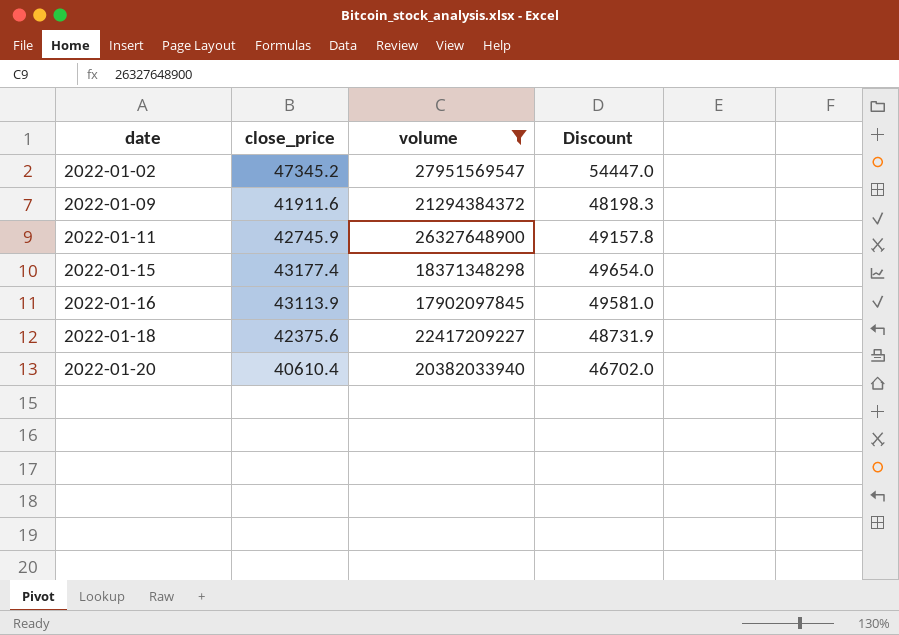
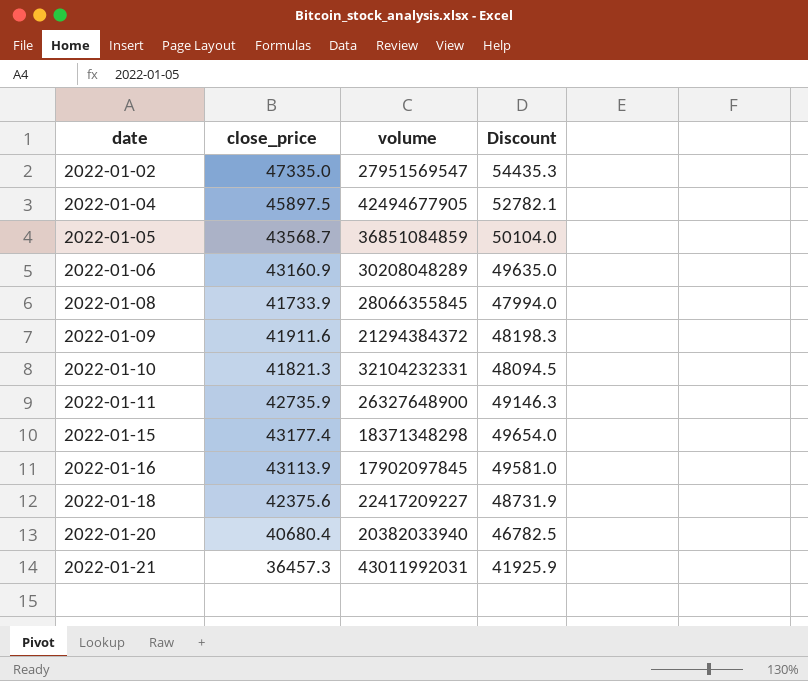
filter: volume <= 27951569547 -> none
2022-01-02 | close_price: 47345.2 -> 47335.0
2022-01-02 | Discount: 54447.0 -> 54435.3
2022-01-11 | close_price: 42745.9 -> 42735.9
2022-01-11 | Discount: 49157.8 -> 49146.3
2022-01-20 | close_price: 40610.4 -> 40680.4
2022-01-20 | Discount: 46702.0 -> 46782.5

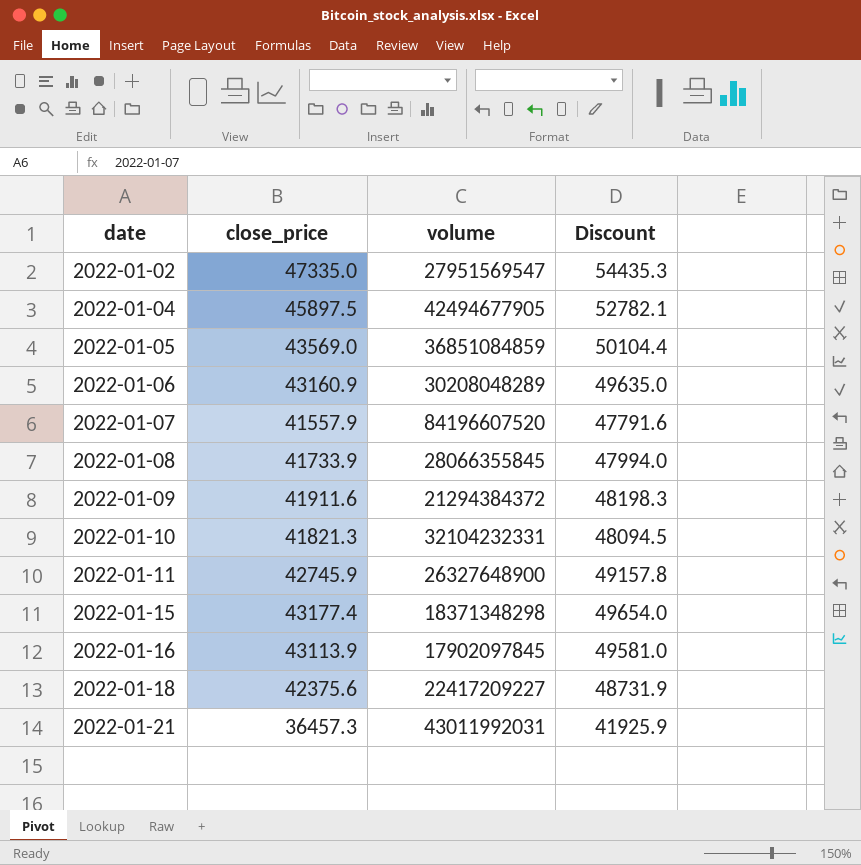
row 2022-01-20: 40680.4 | 20382033940 | 46782.5 -> none
2022-01-05 | close_price: 43568.7 -> 43569.0
2022-01-05 | Discount: 50104.0 -> 50104.4
row 2022-01-07: none -> 41557.9 | 84196607520 | 47791.6
2022-01-11 | close_price: 42735.9 -> 42745.9
2022-01-11 | Discount: 49146.3 -> 49157.8

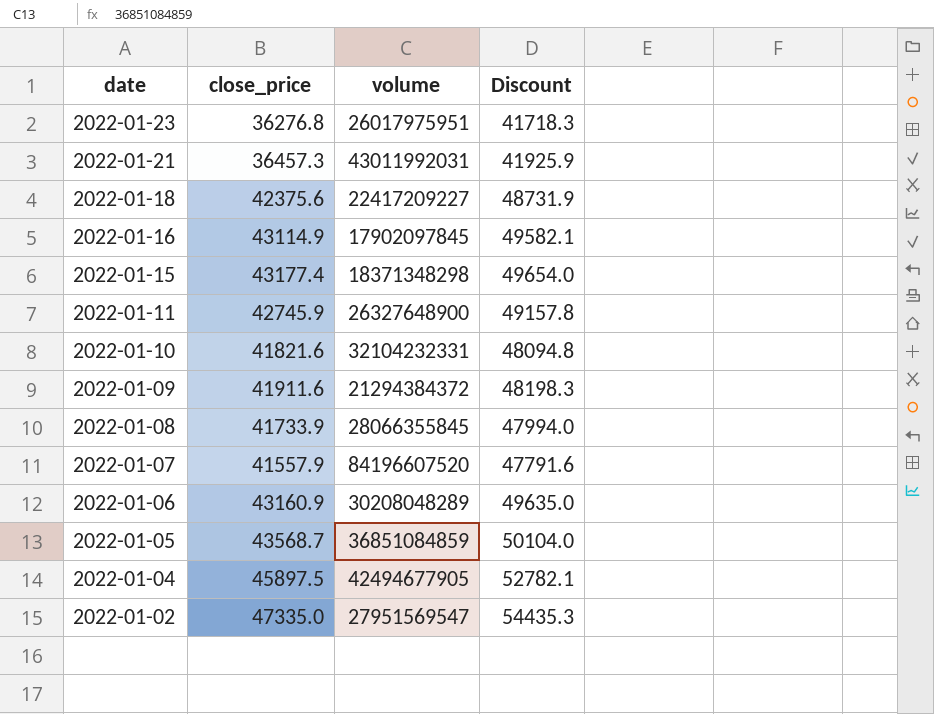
row order: date ascending -> date descending
row 2022-01-23: none -> 36276.8 | 26017975951 | 41718.3
2022-01-16 | close_price: 43113.9 -> 43114.9
2022-01-16 | Discount: 49581.0 -> 49582.1
2022-01-10 | close_price: 41821.3 -> 41821.6
2022-01-10 | Discount: 48094.5 -> 48094.8
2022-01-05 | close_price: 43569.0 -> 43568.7
2022-01-05 | Discount: 50104.4 -> 50104.0

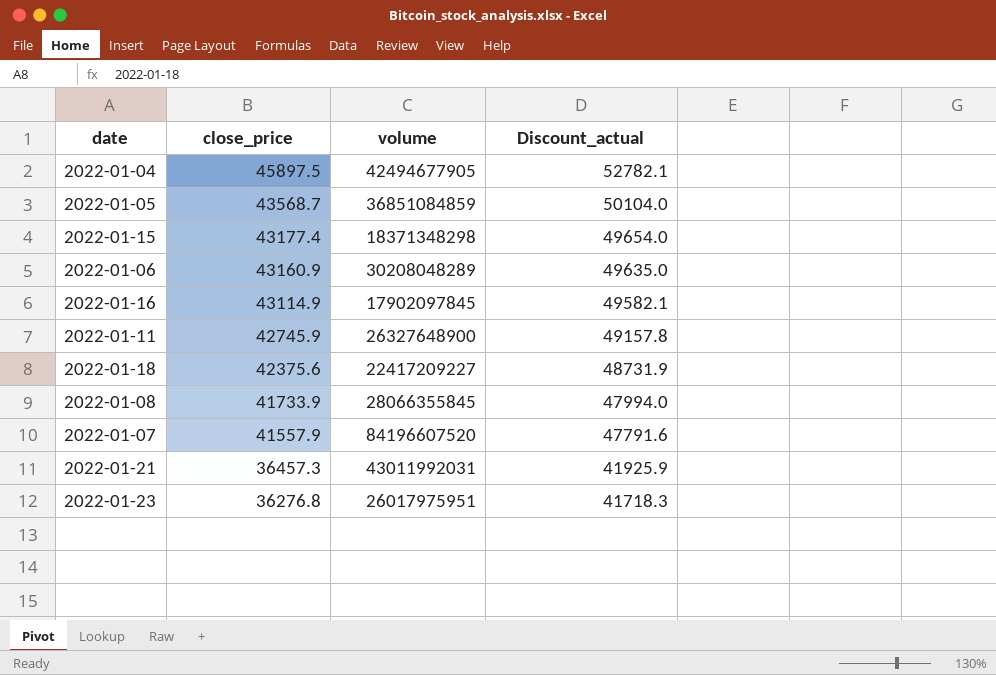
row order: date descending -> close_price descending
column name: Discount -> Discount_actual
row 2022-01-10: 41821.6 | 32104232331 | 48094.8 -> none
row 2022-01-09: 41911.6 | 21294384372 | 48198.3 -> none
row 2022-01-02: 47335.0 | 27951569547 | 54435.3 -> none

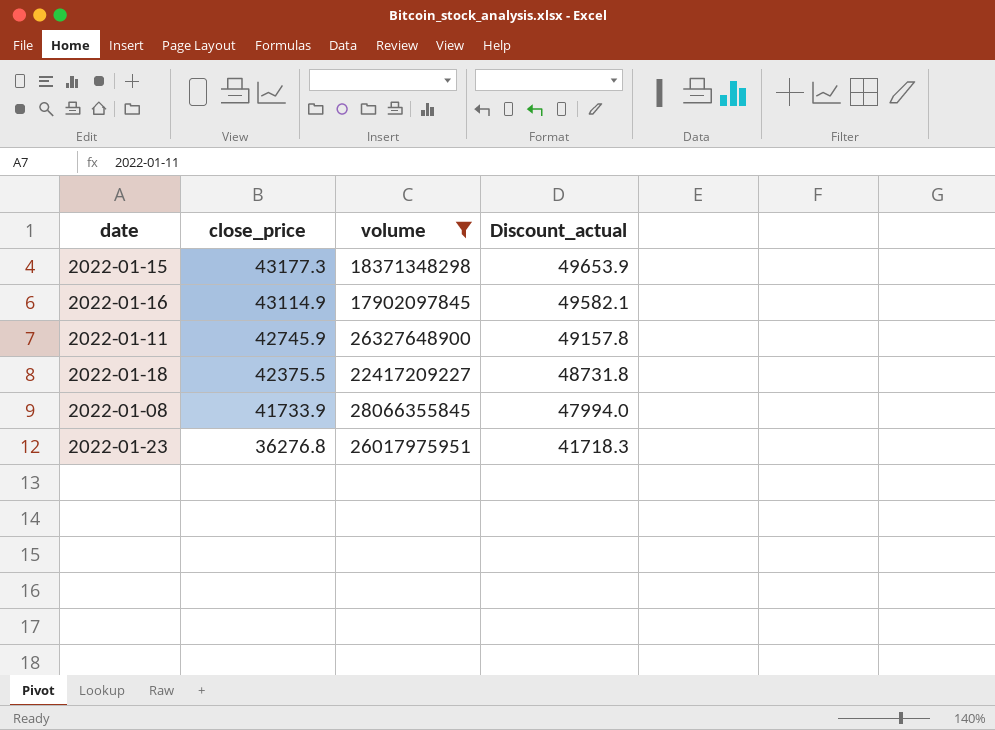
filter: none -> volume <= 28066355845
2022-01-15 | close_price: 43177.4 -> 43177.3
2022-01-15 | Discount_actual: 49654.0 -> 49653.9
2022-01-18 | close_price: 42375.6 -> 42375.5
2022-01-18 | Discount_actual: 48731.9 -> 48731.8

